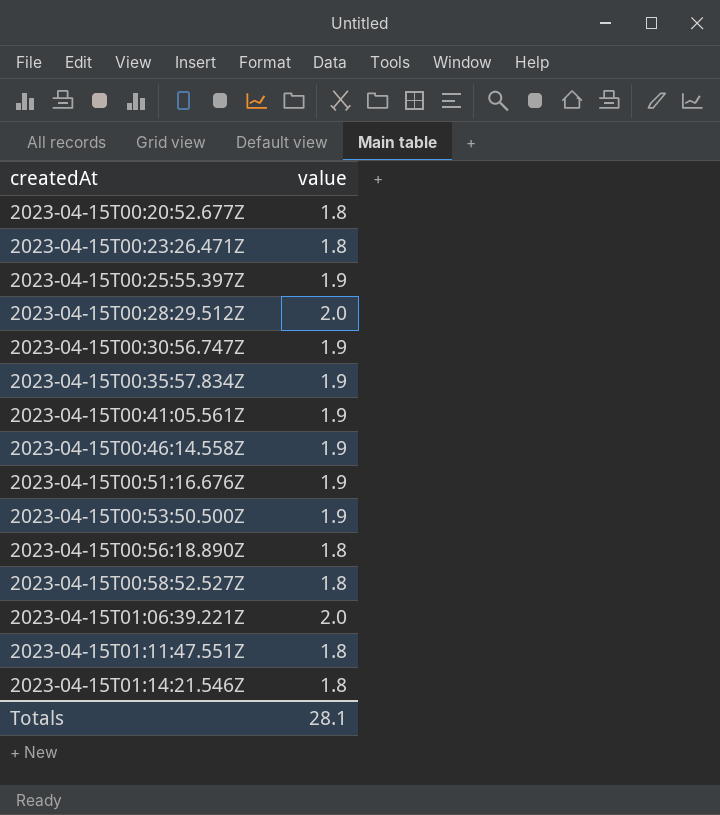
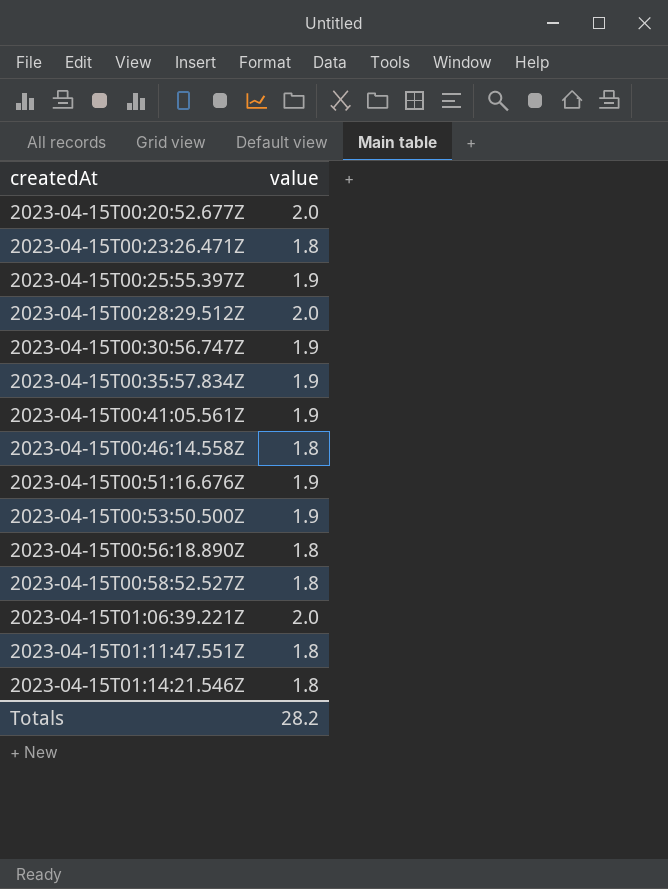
2023-04-15T00:20:52.677Z | value: 1.8 -> 2.0
2023-04-15T00:46:14.558Z | value: 1.9 -> 1.8
Totals | value: 28.1 -> 28.2

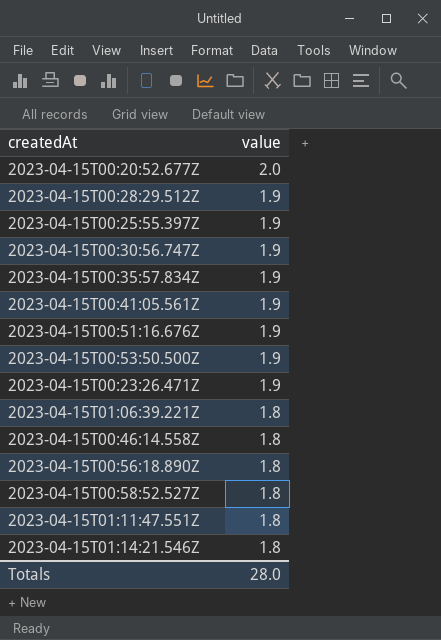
row order: createdAt ascending -> value descending
2023-04-15T00:28:29.512Z | value: 2.0 -> 1.9
2023-04-15T00:23:26.471Z | value: 1.8 -> 1.9
2023-04-15T01:06:39.221Z | value: 2.0 -> 1.8
Totals | value: 28.2 -> 28.0

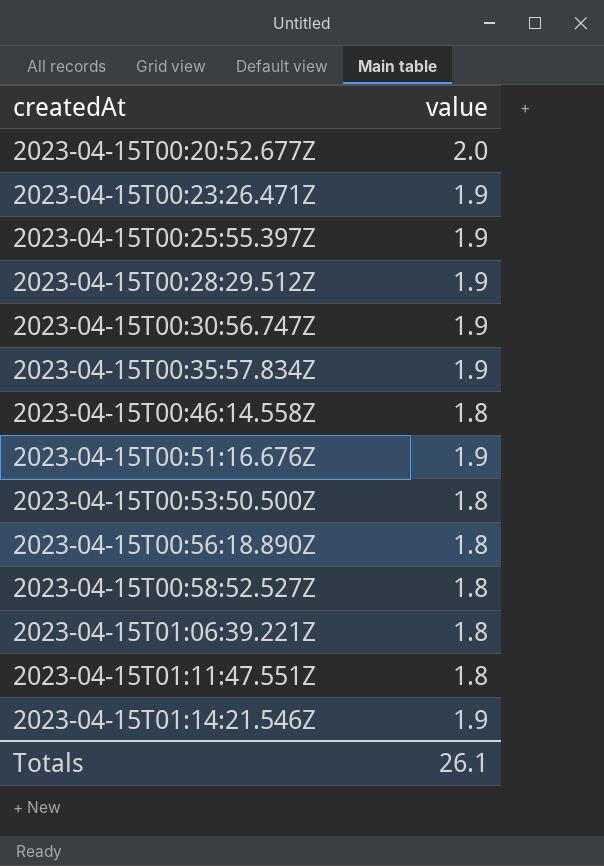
row order: value descending -> createdAt ascending
row 2023-04-15T00:41:05.561Z: 1.9 -> none
2023-04-15T00:53:50.500Z | value: 1.9 -> 1.8
2023-04-15T01:14:21.546Z | value: 1.8 -> 1.9
Totals | value: 28.0 -> 26.1

